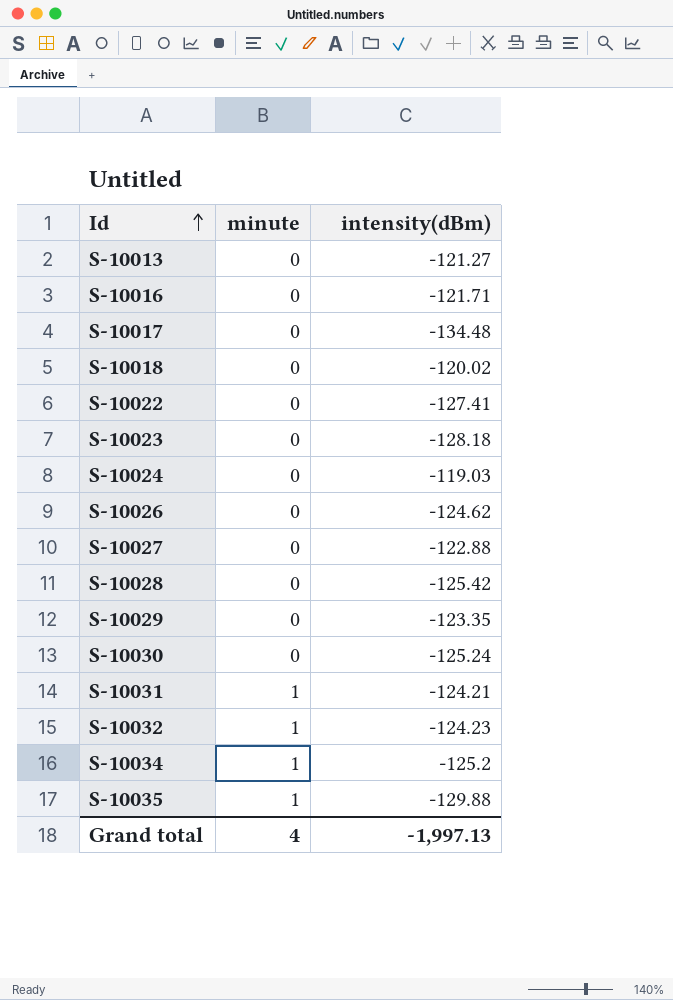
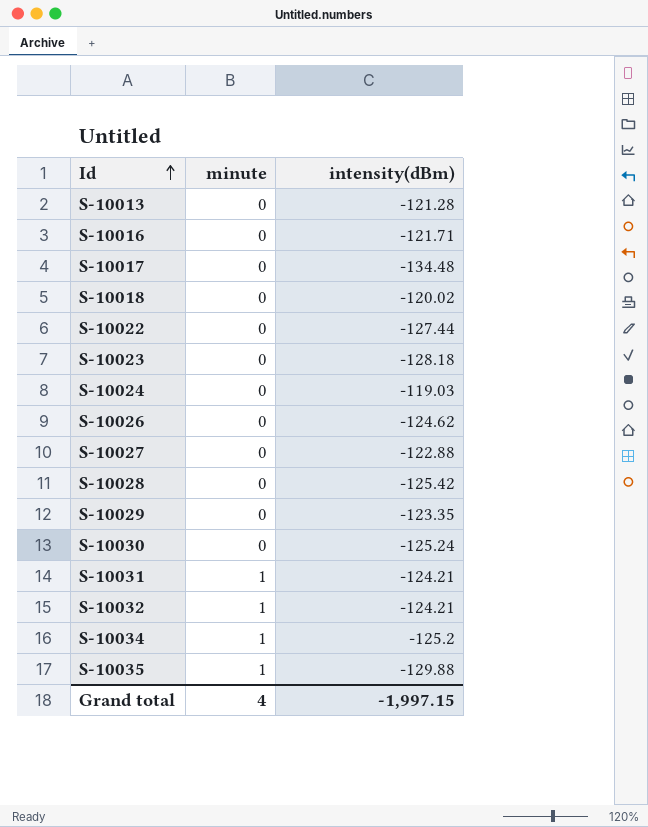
S-10013 | intensity(dBm): -121.27 -> -121.28
S-10022 | intensity(dBm): -127.41 -> -127.44
S-10032 | intensity(dBm): -124.23 -> -124.21
Grand total | intensity(dBm): -1,997.13 -> -1,997.15

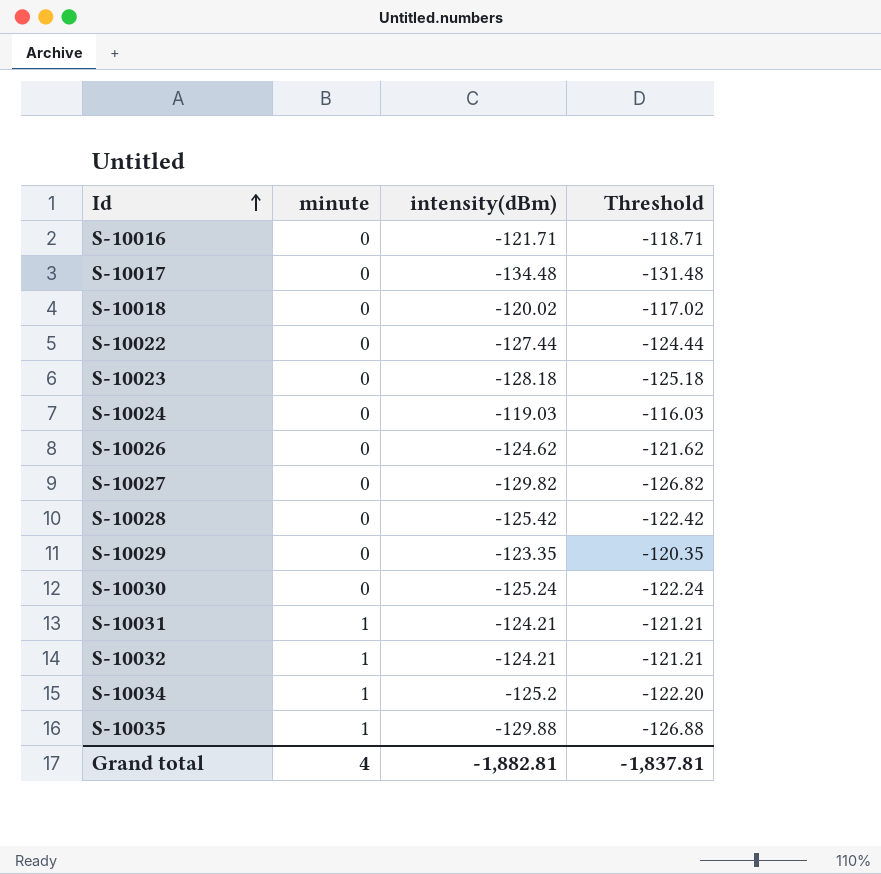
column Threshold | formula: none -> [intensity(dBm)] + 3
row S-10013: 0 | -121.28 -> none
S-10027 | intensity(dBm): -122.88 -> -129.82
Grand total | intensity(dBm): -1,997.15 -> -1,882.81

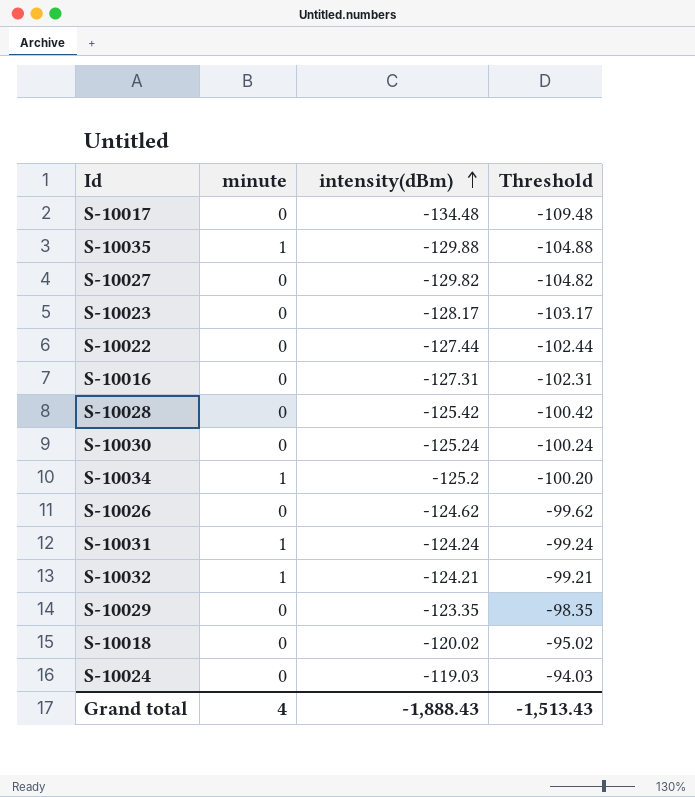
row order: Id ascending -> intensity(dBm) ascending
column Threshold | formula: [intensity(dBm)] + 3 -> [intensity(dBm)] + 25
S-10023 | intensity(dBm): -128.18 -> -128.17
S-10016 | intensity(dBm): -121.71 -> -127.31
S-10031 | intensity(dBm): -124.21 -> -124.24
Grand total | intensity(dBm): -1,882.81 -> -1,888.43
Grand total | Threshold: -1,837.81 -> -1,513.43

